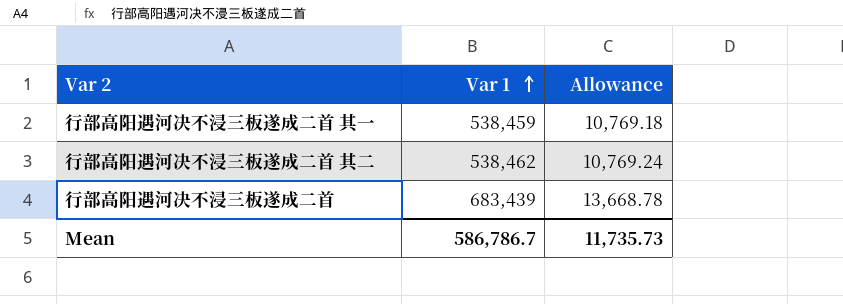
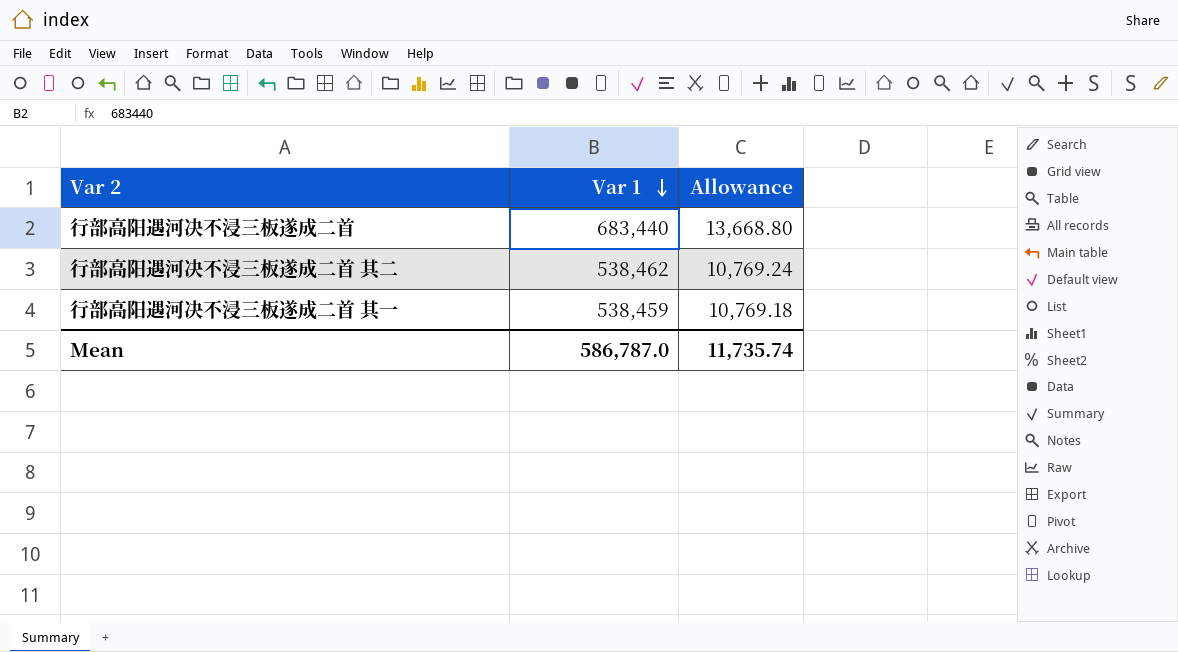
row order: Var 1 ascending -> Var 1 descending
行部高阳遇河决不浸三板遂成二首 | Var 1: 683,439 -> 683,440
行部高阳遇河决不浸三板遂成二首 | Allowance: 13,668.78 -> 13,668.80
Mean | Var 1: 586,786.7 -> 586,787.0
Mean | Allowance: 11,735.73 -> 11,735.74

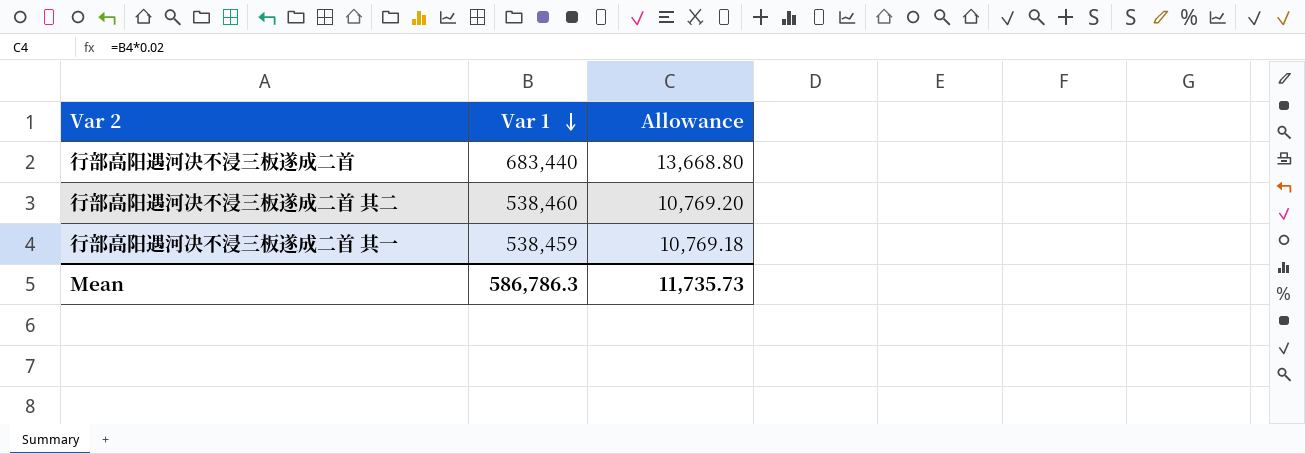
行部高阳遇河决不浸三板遂成二首 其二 | Var 1: 538,462 -> 538,460
行部高阳遇河决不浸三板遂成二首 其二 | Allowance: 10,769.24 -> 10,769.20
Mean | Var 1: 586,787.0 -> 586,786.3
Mean | Allowance: 11,735.74 -> 11,735.73

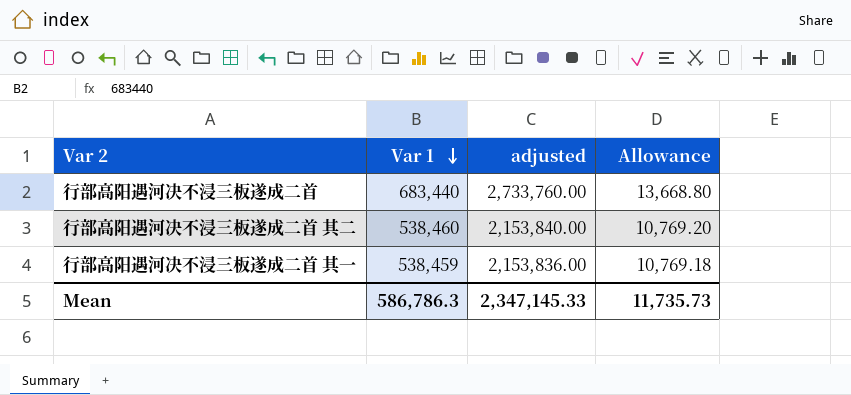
column adjusted | formula: none -> [Var 1] * 4

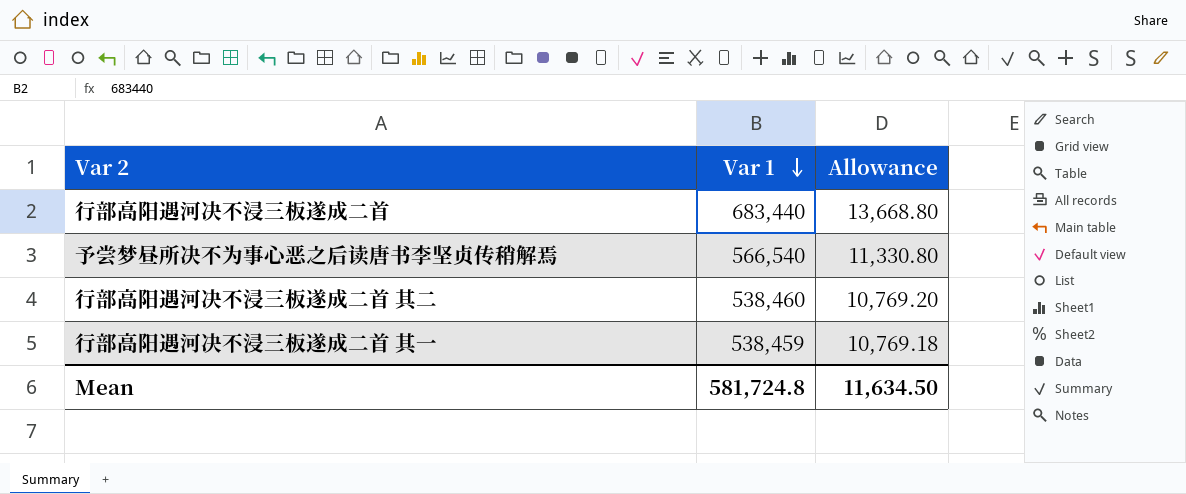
column adjusted | formula: [Var 1] * 4 -> none
row 予尝梦昼所决不为事心恶之后读唐书李坚贞传稍解焉: none -> 566,540 | 11,330.80
Mean | Var 1: 586,786.3 -> 581,724.8
Mean | Allowance: 11,735.73 -> 11,634.50

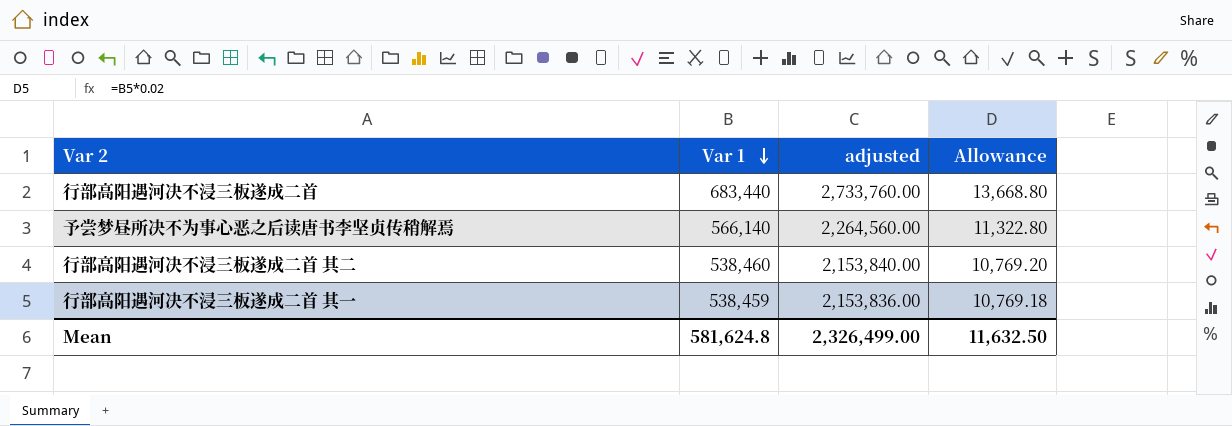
column adjusted | formula: none -> [Var 1] * 4
予尝梦昼所决不为事心恶之后读唐书李坚贞传稍解焉 | Var 1: 566,540 -> 566,140
予尝梦昼所决不为事心恶之后读唐书李坚贞传稍解焉 | Allowance: 11,330.80 -> 11,322.80
Mean | Var 1: 581,724.8 -> 581,624.8
Mean | Allowance: 11,634.50 -> 11,632.50

